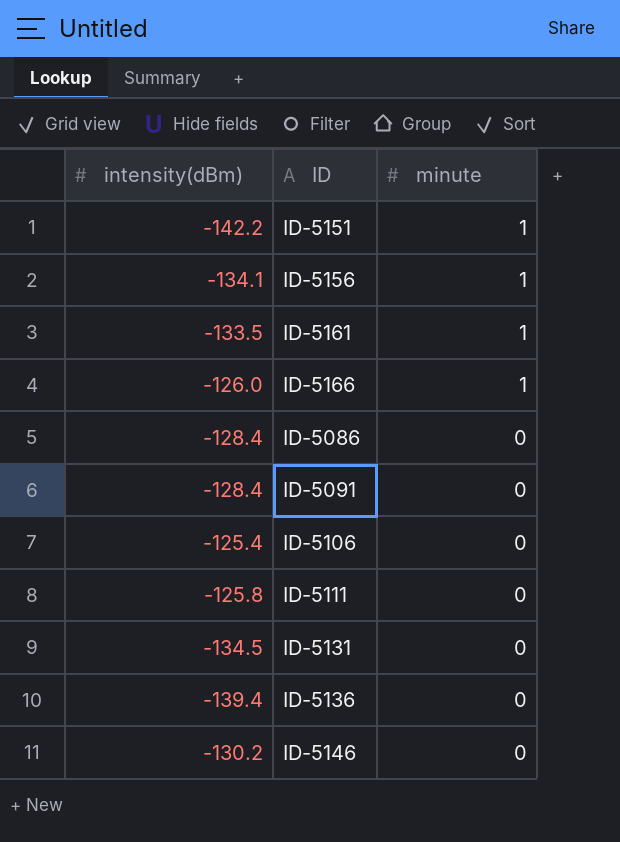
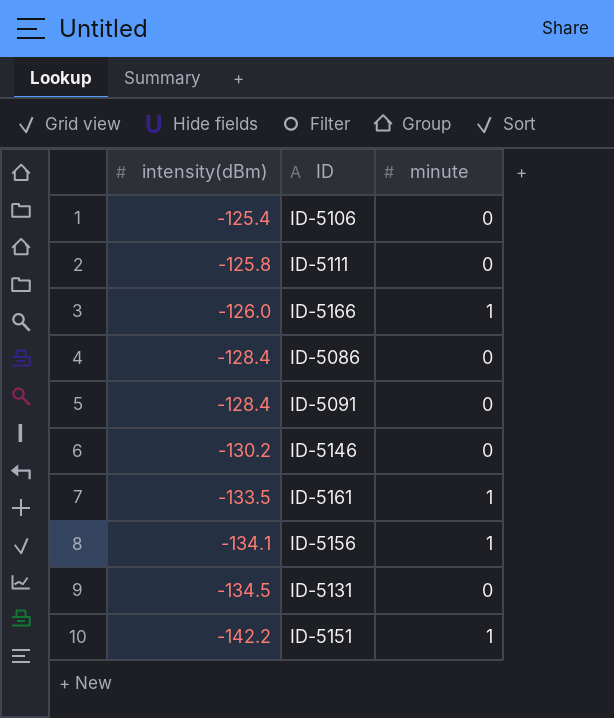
row order: minute descending -> intensity(dBm) descending
row ID-5136: -139.4 | 0 -> none

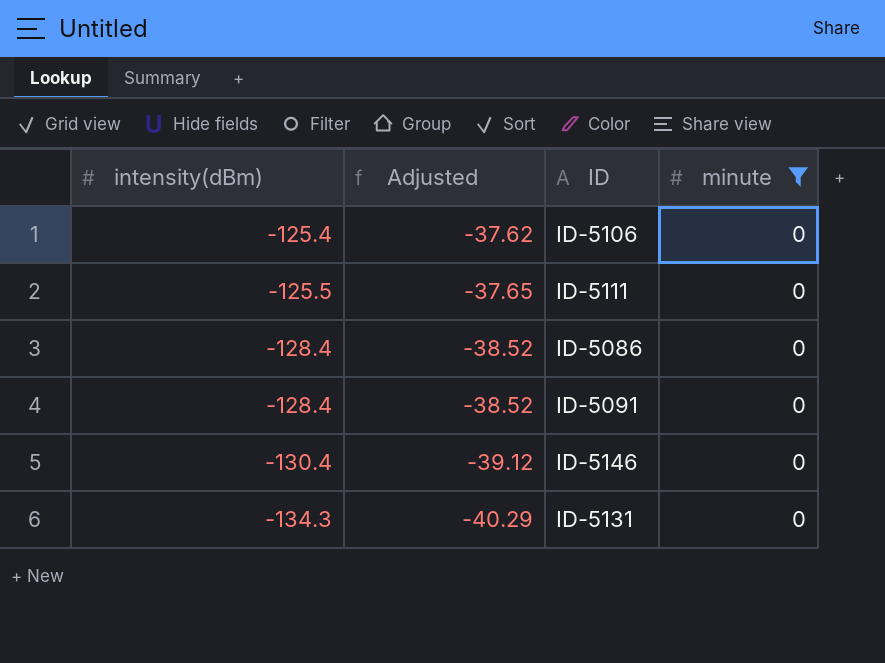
filter: none -> minute = 0
column Adjusted | formula: none -> [intensity(dBm)] * 0.3
ID-5111 | intensity(dBm): -125.8 -> -125.5
ID-5146 | intensity(dBm): -130.2 -> -130.4
ID-5131 | intensity(dBm): -134.5 -> -134.3

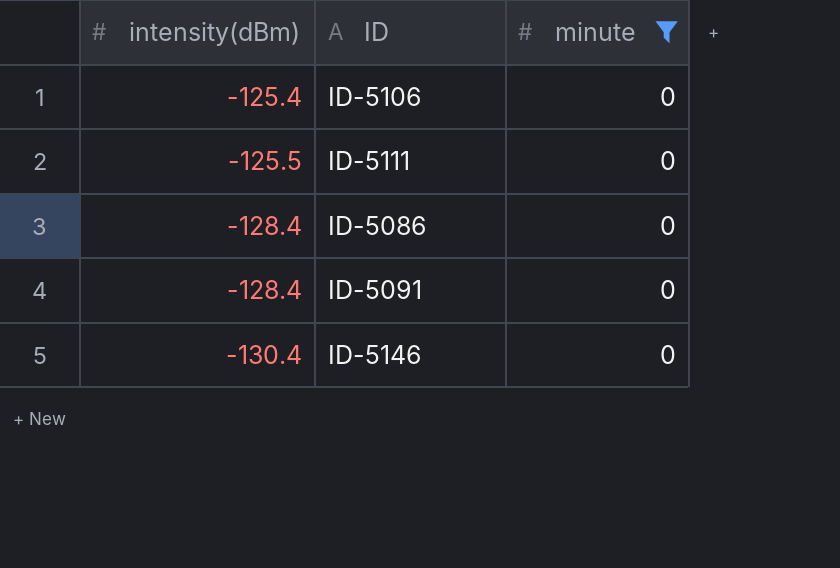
column Adjusted | formula: [intensity(dBm)] * 0.3 -> none
row ID-5131: -134.3 | -40.29 | 0 -> none

